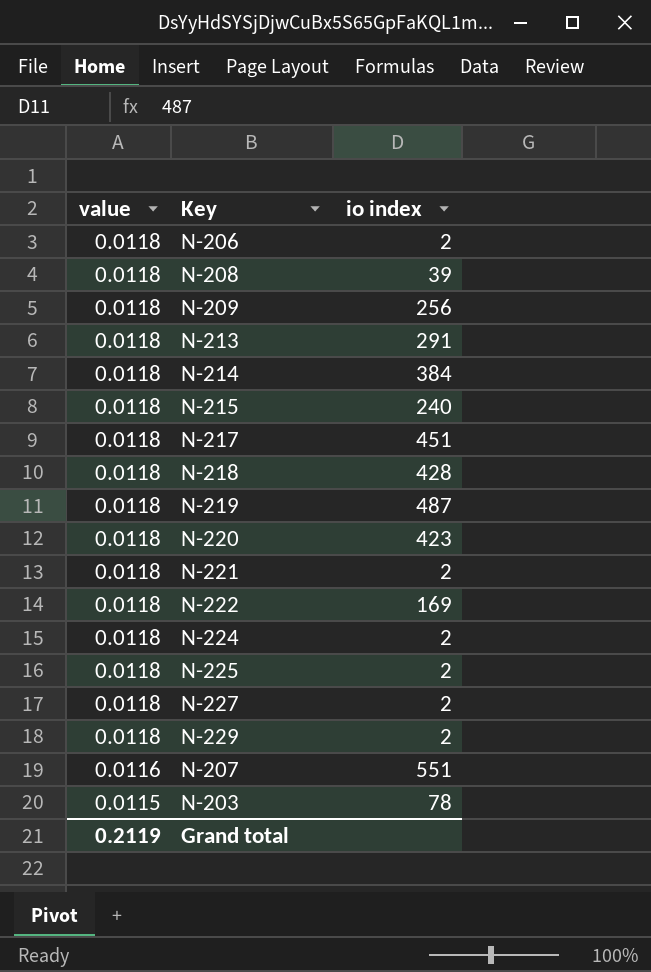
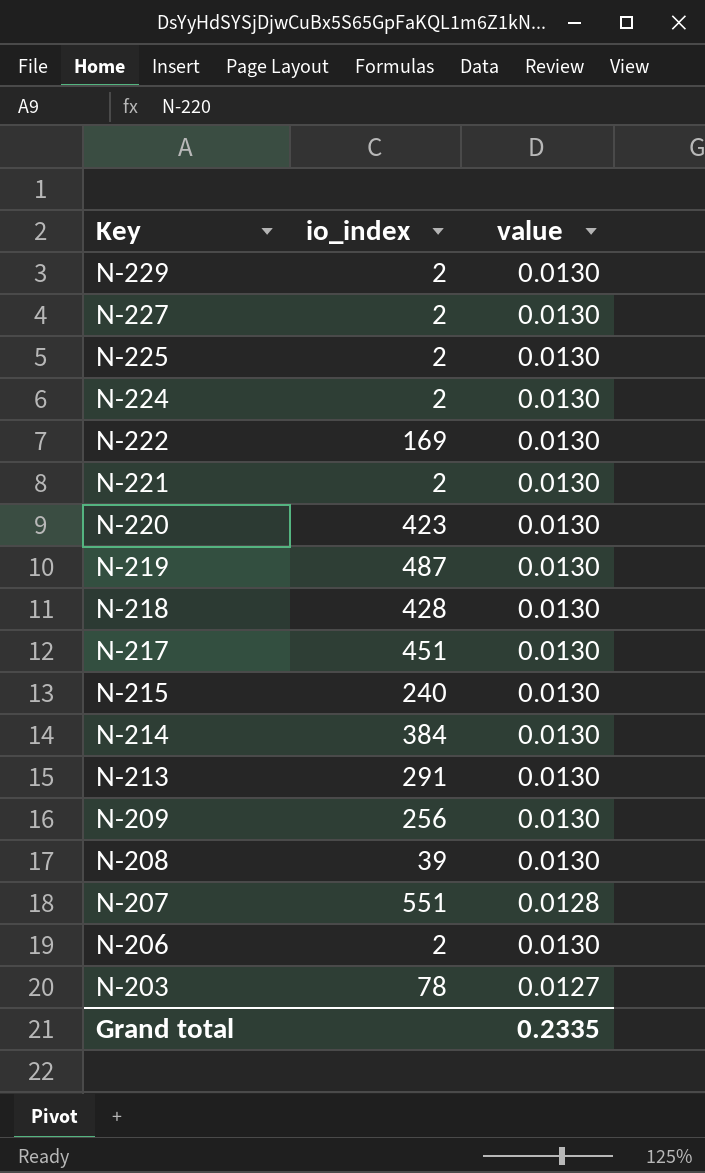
row order: value descending -> Key descending
column name: io index -> io_index
column value | position: 1 -> 3
N-229 | value: 0.0118 -> 0.0130
N-227 | value: 0.0118 -> 0.0130
N-225 | value: 0.0118 -> 0.0130
N-224 | value: 0.0118 -> 0.0130
N-222 | value: 0.0118 -> 0.0130
N-221 | value: 0.0118 -> 0.0130
N-220 | value: 0.0118 -> 0.0130
N-219 | value: 0.0118 -> 0.0130
N-218 | value: 0.0118 -> 0.0130
N-217 | value: 0.0118 -> 0.0130
N-215 | value: 0.0118 -> 0.0130
N-214 | value: 0.0118 -> 0.0130
N-213 | value: 0.0118 -> 0.0130
N-209 | value: 0.0118 -> 0.0130
N-208 | value: 0.0118 -> 0.0130
N-207 | value: 0.0116 -> 0.0128
N-206 | value: 0.0118 -> 0.0130
N-203 | value: 0.0115 -> 0.0127
Grand total | value: 0.2119 -> 0.2335

